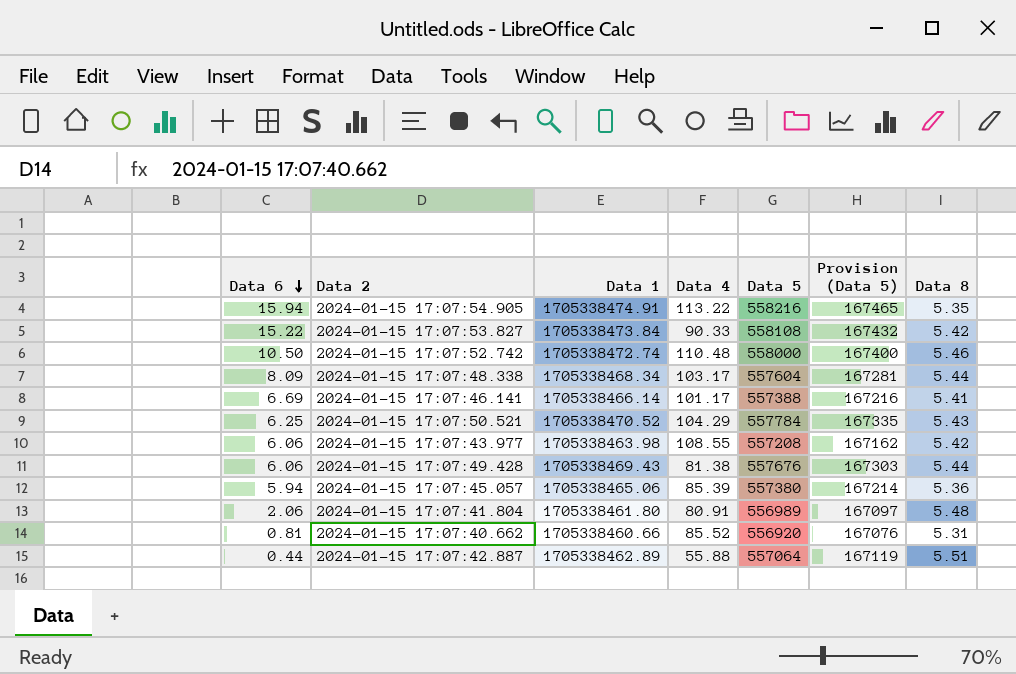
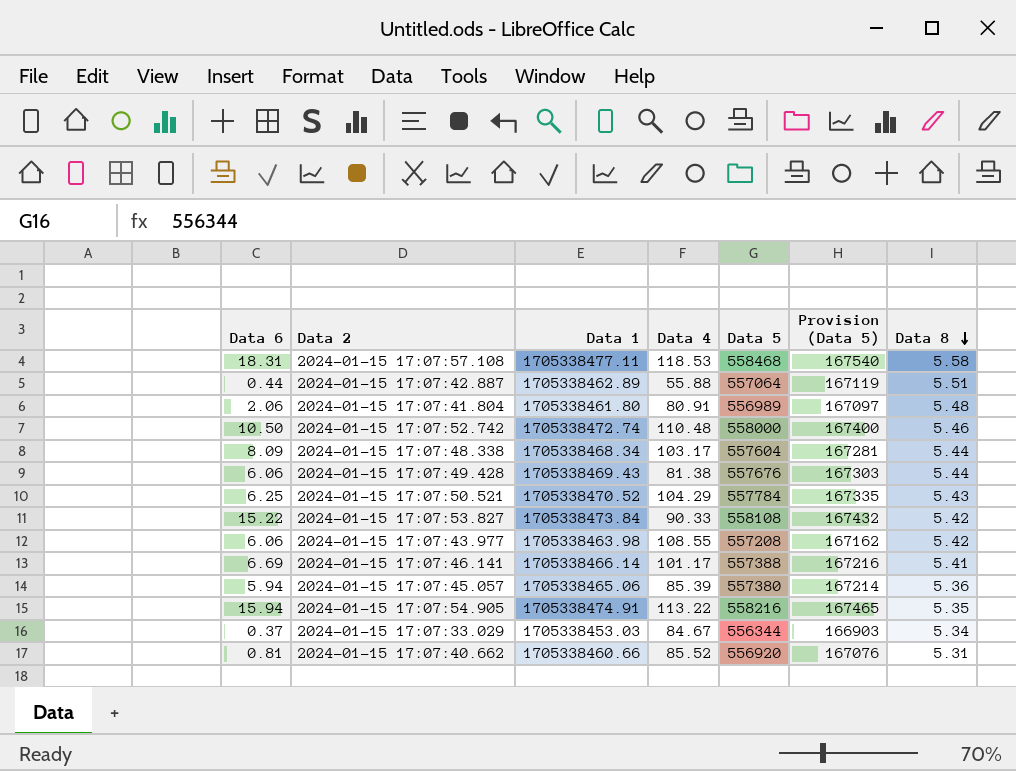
row order: Data 6 descending -> Data 8 descending
row 2024-01-15 17:07:57.108: none -> 18.31 | 1705338477.11 | 118.53 | 558468 | 167540 | 5.58
row 2024-01-15 17:07:33.029: none -> 0.37 | 1705338453.03 | 84.67 | 556344 | 166903 | 5.34

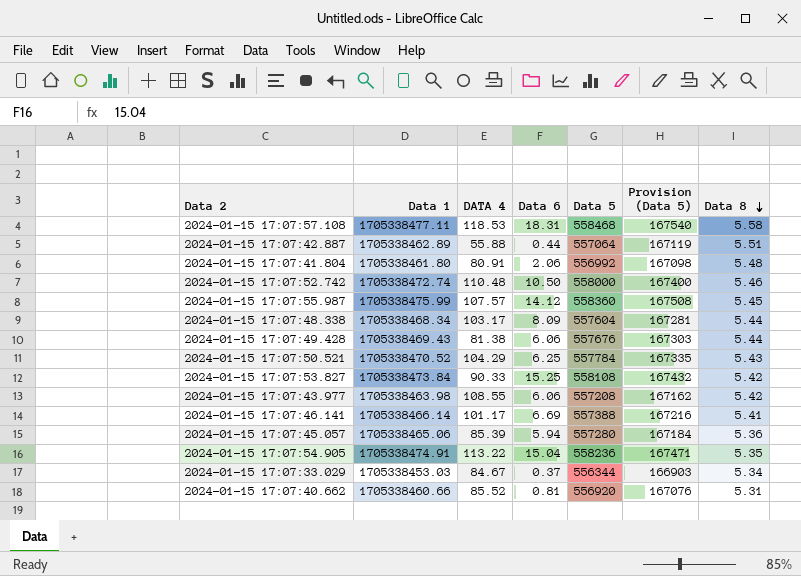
column name: Data 4 -> DATA 4
column Data 6 | position: 1 -> 4
2024-01-15 17:07:41.804 | Data 5: 556989 -> 556992
2024-01-15 17:07:41.804 | Provision (Data 5): 167097 -> 167098
row 2024-01-15 17:07:55.987: none -> 1705338475.99 | 107.57 | 14.12 | 558360 | 167508 | 5.45
2024-01-15 17:07:53.827 | Data 6: 15.22 -> 15.25
2024-01-15 17:07:45.057 | Data 5: 557380 -> 557280
2024-01-15 17:07:45.057 | Provision (Data 5): 167214 -> 167184
2024-01-15 17:07:54.905 | Data 6: 15.94 -> 15.04
2024-01-15 17:07:54.905 | Data 5: 558216 -> 558236
2024-01-15 17:07:54.905 | Provision (Data 5): 167465 -> 167471

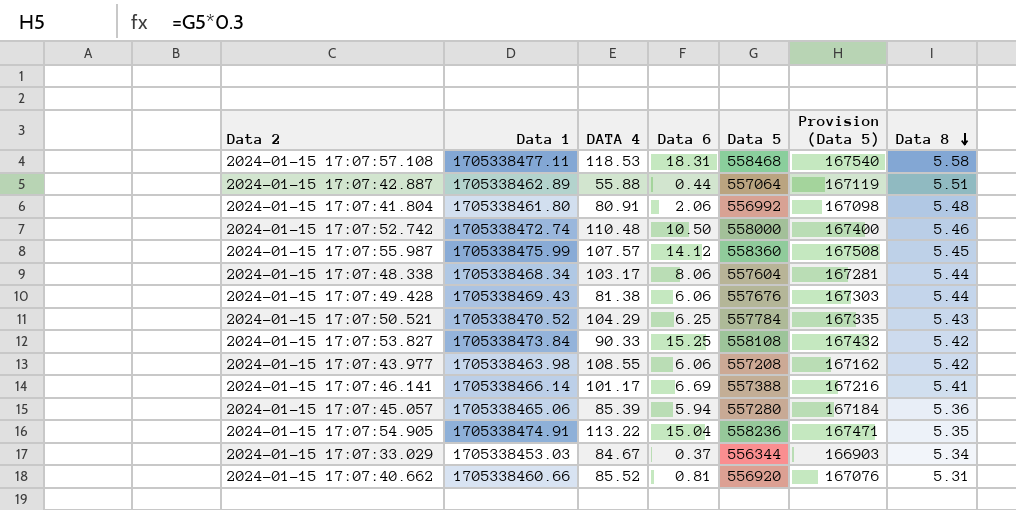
2024-01-15 17:07:48.338 | Data 6: 8.09 -> 8.06

